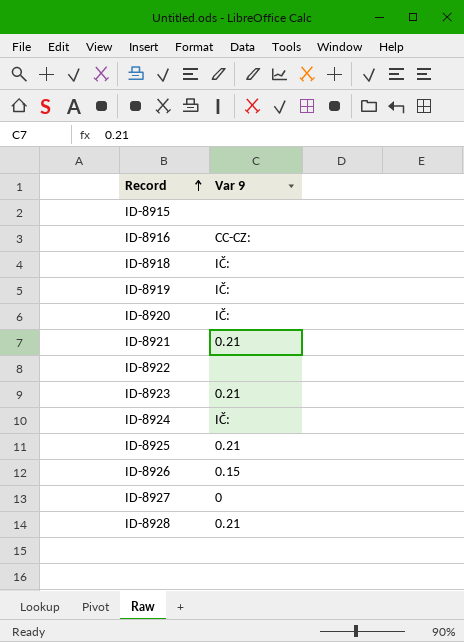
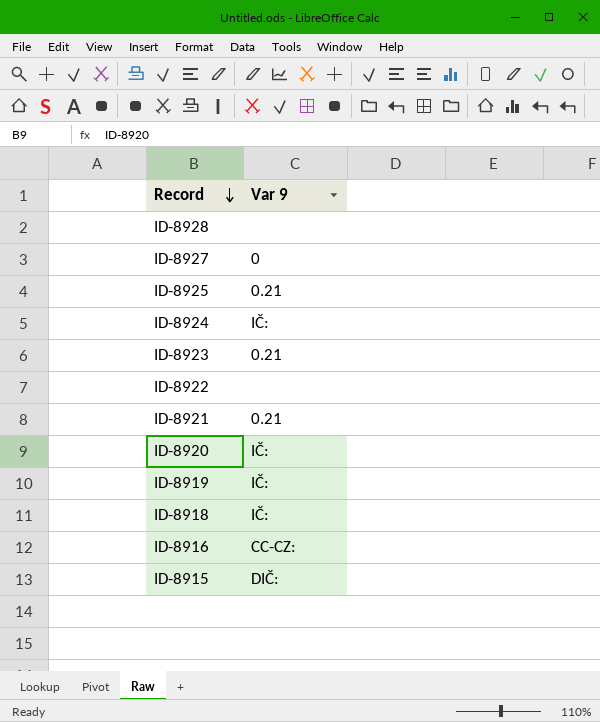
row order: Record ascending -> Record descending
row ID-8926: 0.15 -> none
ID-8928 | Var 9: 0.21 -> none
ID-8915 | Var 9: none -> DIČ:

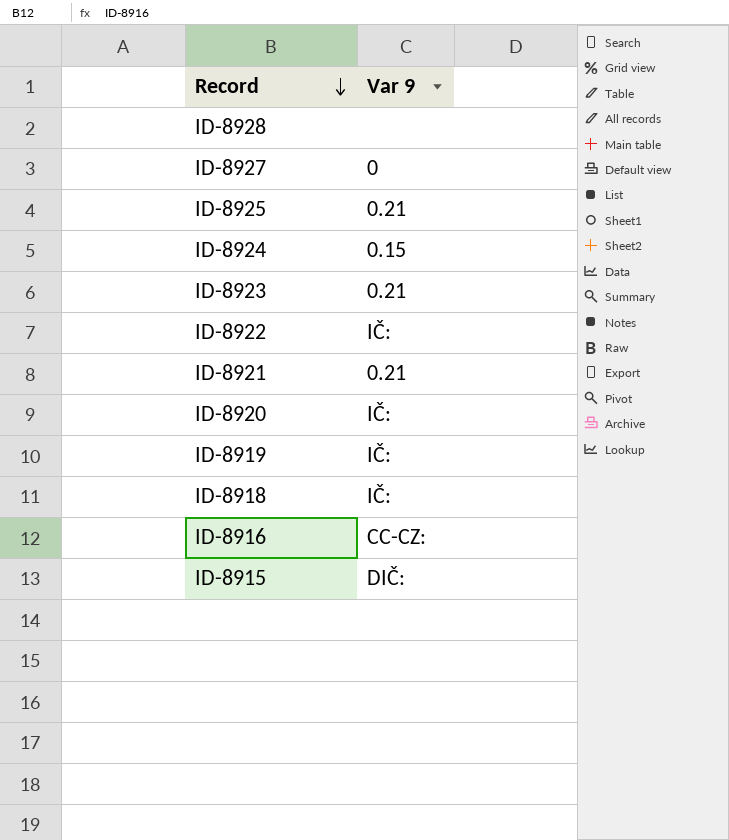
ID-8924 | Var 9: IČ: -> 0.15
ID-8922 | Var 9: none -> IČ:

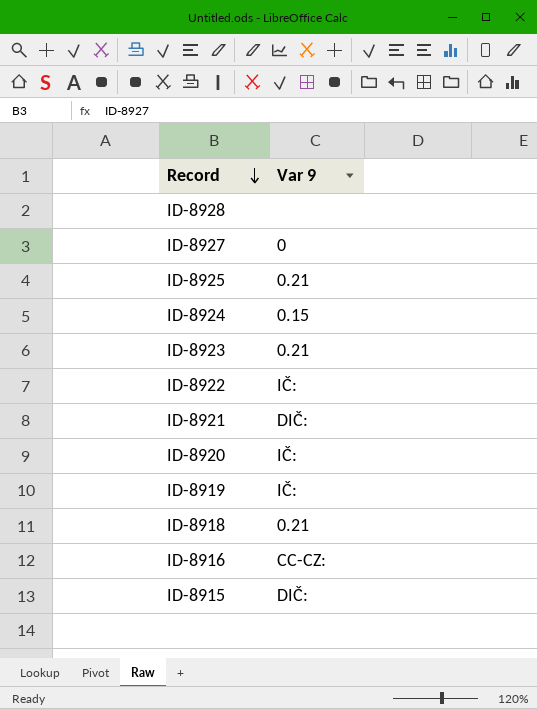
ID-8921 | Var 9: 0.21 -> DIČ:
ID-8918 | Var 9: IČ: -> 0.21

